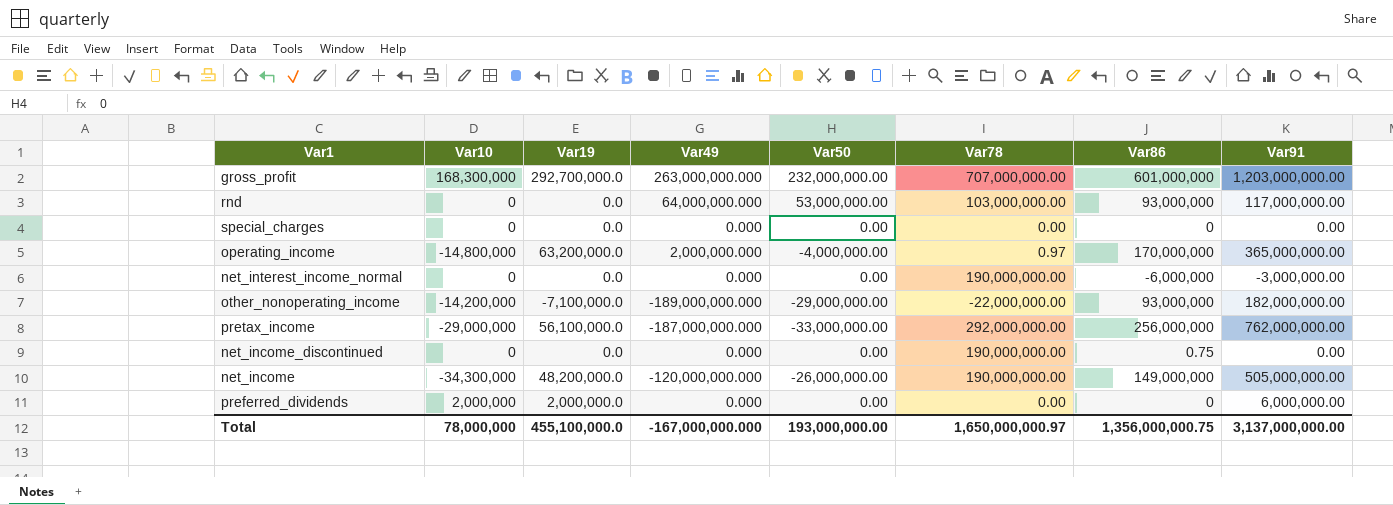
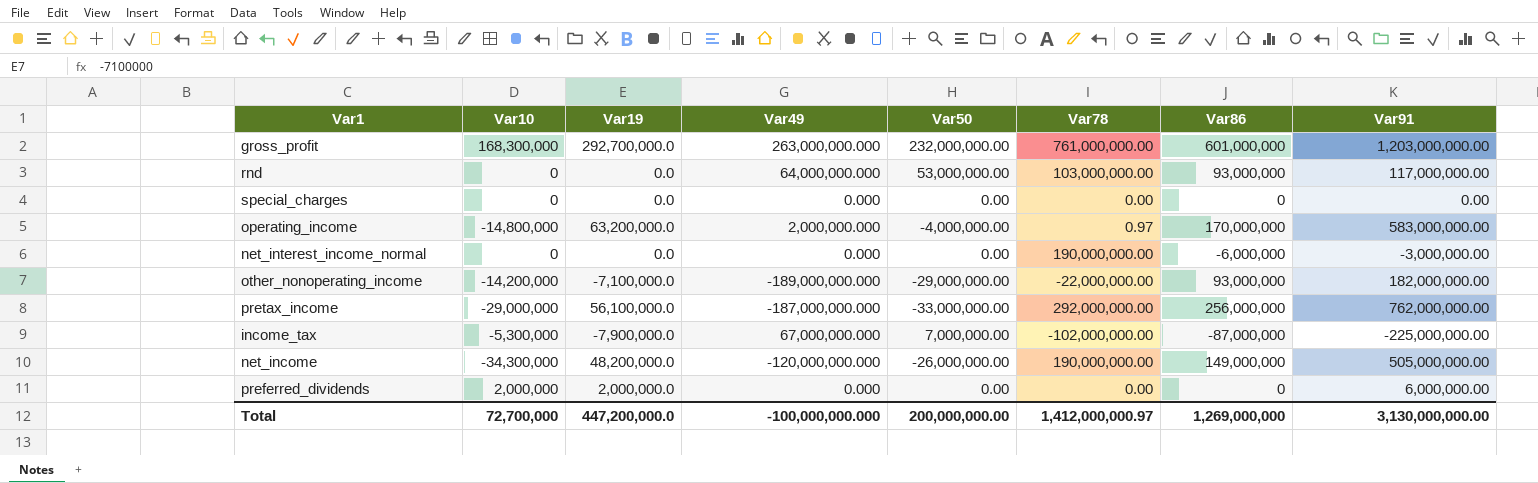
row net_income_discontinued: 0 | 0.0 | 0.000 | 0.00 | 190,000,000.00 | 0.75 | 0.00 -> none
gross_profit | Var78: 707,000,000.00 -> 761,000,000.00
operating_income | Var91: 365,000,000.00 -> 583,000,000.00
row income_tax: none -> -5,300,000 | -7,900,000.0 | 67,000,000.000 | 7,000,000.00 | -102,000,000.00 | -87,000,000 | -225,000,000.00
Total | Var10: 78,000,000 -> 72,700,000
Total | Var19: 455,100,000.0 -> 447,200,000.0
Total | Var49: -167,000,000.000 -> -100,000,000.000
Total | Var50: 193,000,000.00 -> 200,000,000.00
Total | Var78: 1,650,000,000.97 -> 1,412,000,000.97
Total | Var86: 1,356,000,000.75 -> 1,269,000,000
Total | Var91: 3,137,000,000.00 -> 3,130,000,000.00

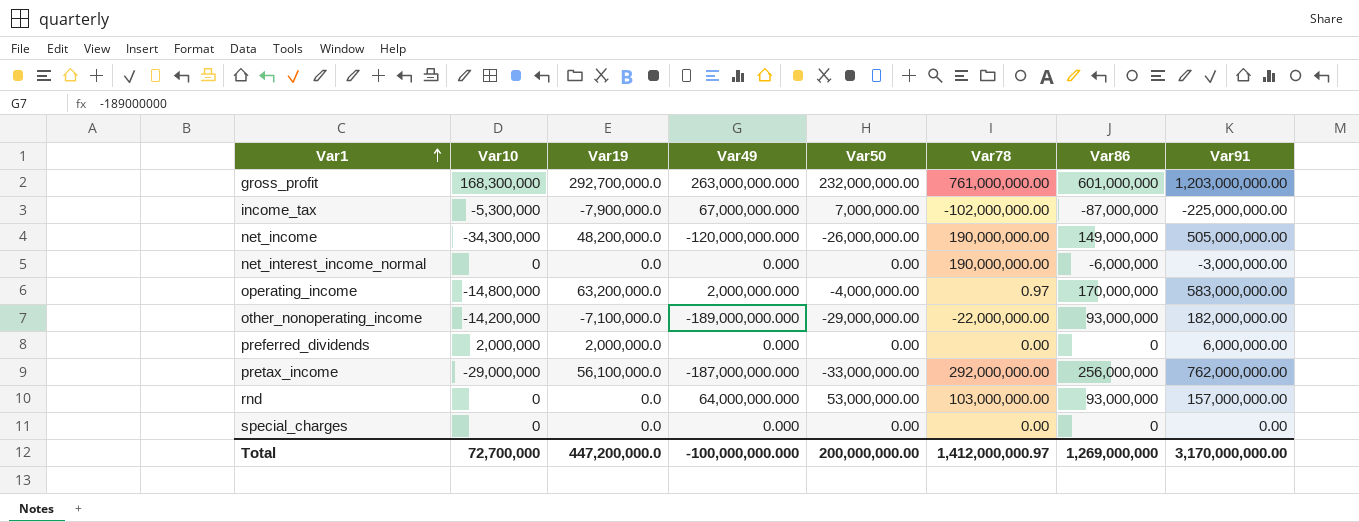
row order: none -> Var1 ascending
rnd | Var91: 117,000,000.00 -> 157,000,000.00
Total | Var91: 3,130,000,000.00 -> 3,170,000,000.00

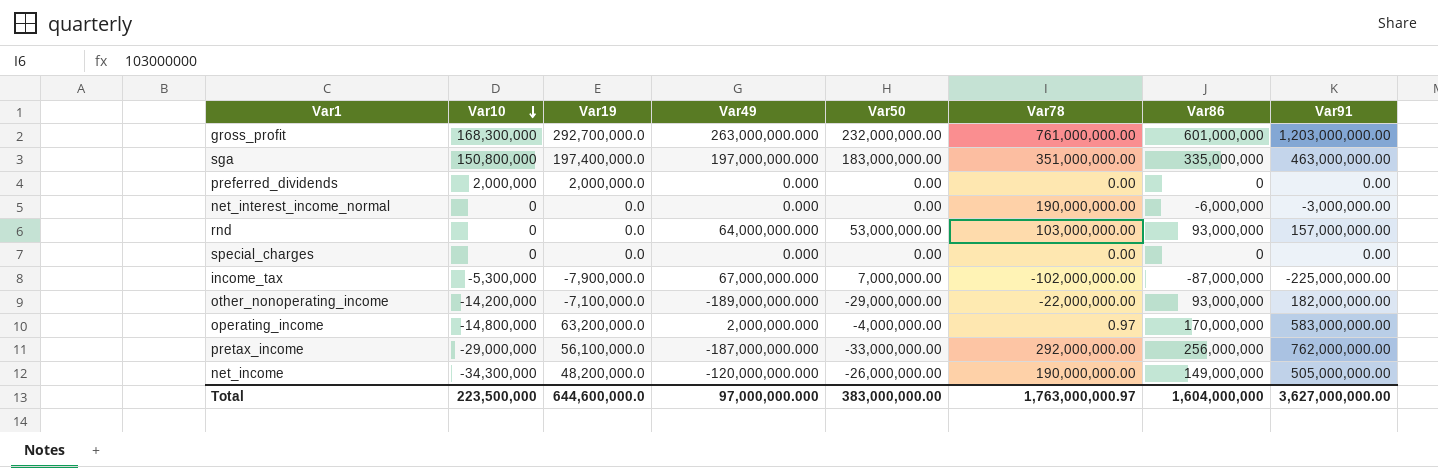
row order: Var1 ascending -> Var10 descending
row sga: none -> 150,800,000 | 197,400,000.0 | 197,000,000.000 | 183,000,000.00 | 351,000,000.00 | 335,000,000 | 463,000,000.00
preferred_dividends | Var91: 6,000,000.00 -> 0.00
Total | Var10: 72,700,000 -> 223,500,000
Total | Var19: 447,200,000.0 -> 644,600,000.0
Total | Var49: -100,000,000.000 -> 97,000,000.000
Total | Var50: 200,000,000.00 -> 383,000,000.00
Total | Var78: 1,412,000,000.97 -> 1,763,000,000.97
Total | Var86: 1,269,000,000 -> 1,604,000,000
Total | Var91: 3,170,000,000.00 -> 3,627,000,000.00

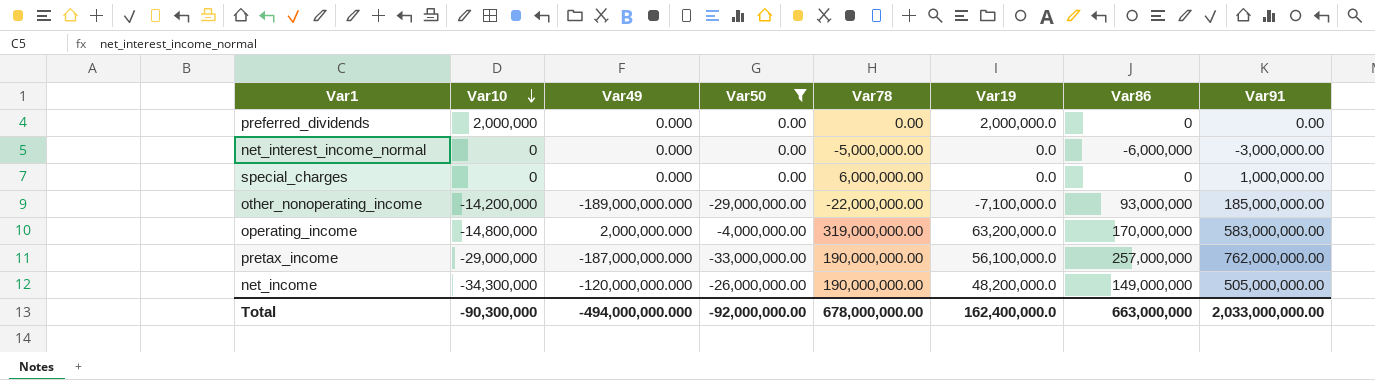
filter: none -> Var50 <= 0.00
column Var19 | position: 3 -> 6
net_interest_income_normal | Var78: 190,000,000.00 -> -5,000,000.00
special_charges | Var78: 0.00 -> 6,000,000.00
special_charges | Var91: 0.00 -> 1,000,000.00
other_nonoperating_income | Var91: 182,000,000.00 -> 185,000,000.00
operating_income | Var78: 0.97 -> 319,000,000.00
pretax_income | Var78: 292,000,000.00 -> 190,000,000.00
pretax_income | Var86: 256,000,000 -> 257,000,000
Total | Var10: 223,500,000 -> -90,300,000
Total | Var49: 97,000,000.000 -> -494,000,000.000
Total | Var50: 383,000,000.00 -> -92,000,000.00
Total | Var78: 1,763,000,000.97 -> 678,000,000.00
Total | Var19: 644,600,000.0 -> 162,400,000.0
Total | Var86: 1,604,000,000 -> 663,000,000
Total | Var91: 3,627,000,000.00 -> 2,033,000,000.00

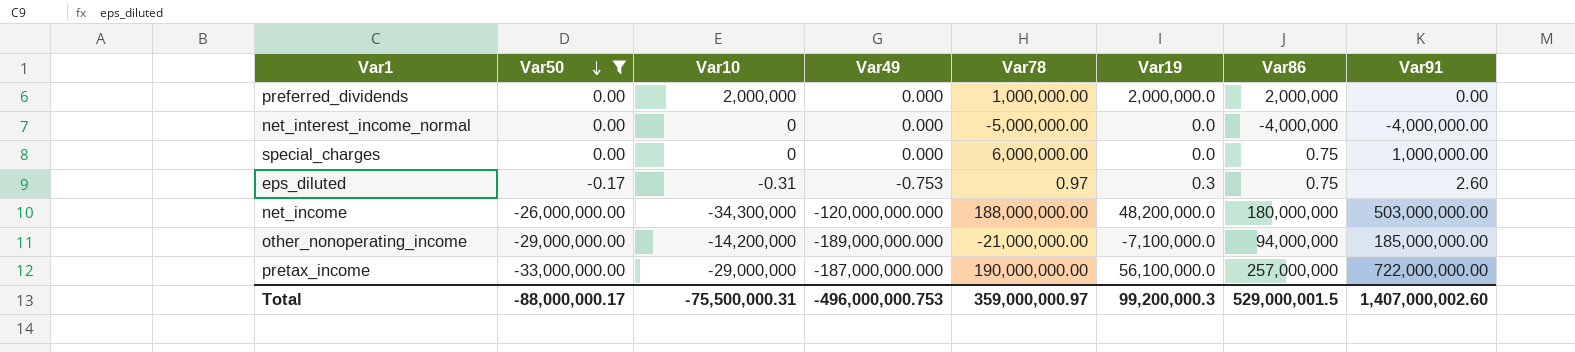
row order: Var10 descending -> Var50 descending
column Var50 | position: 4 -> 2
row operating_income: -14,800,000 | 2,000,000.000 | -4,000,000.00 | 319,000,000.00 | 63,200,000.0 | 170,000,000 | 583,000,000.00 -> none
preferred_dividends | Var78: 0.00 -> 1,000,000.00
preferred_dividends | Var86: 0 -> 2,000,000
net_interest_income_normal | Var86: -6,000,000 -> -4,000,000
net_interest_income_normal | Var91: -3,000,000.00 -> -4,000,000.00
special_charges | Var86: 0 -> 0.75
row eps_diluted: none -> -0.17 | -0.31 | -0.753 | 0.97 | 0.3 | 0.75 | 2.60
net_income | Var78: 190,000,000.00 -> 188,000,000.00
net_income | Var86: 149,000,000 -> 180,000,000
net_income | Var91: 505,000,000.00 -> 503,000,000.00
other_nonoperating_income | Var78: -22,000,000.00 -> -21,000,000.00
other_nonoperating_income | Var86: 93,000,000 -> 94,000,000
pretax_income | Var91: 762,000,000.00 -> 722,000,000.00
Total | Var50: -92,000,000.00 -> -88,000,000.17
Total | Var10: -90,300,000 -> -75,500,000.31
Total | Var49: -494,000,000.000 -> -496,000,000.753
Total | Var78: 678,000,000.00 -> 359,000,000.97
Total | Var19: 162,400,000.0 -> 99,200,000.3
Total | Var86: 663,000,000 -> 529,000,001.5
Total | Var91: 2,033,000,000.00 -> 1,407,000,002.60

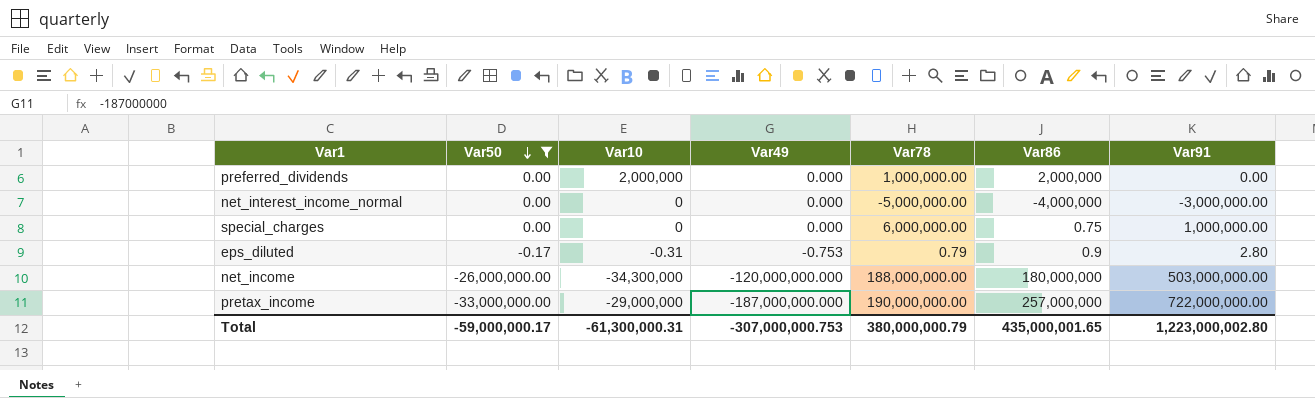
column Var19 | position: 6 -> none
row other_nonoperating_income: -29,000,000.00 | -14,200,000 | -189,000,000.000 | -21,000,000.00 | -7,100,000.0 | 94,000,000 | 185,000,000.00 -> none
net_interest_income_normal | Var91: -4,000,000.00 -> -3,000,000.00
eps_diluted | Var78: 0.97 -> 0.79
eps_diluted | Var86: 0.75 -> 0.9
eps_diluted | Var91: 2.60 -> 2.80
Total | Var50: -88,000,000.17 -> -59,000,000.17
Total | Var10: -75,500,000.31 -> -61,300,000.31
Total | Var49: -496,000,000.753 -> -307,000,000.753
Total | Var78: 359,000,000.97 -> 380,000,000.79
Total | Var86: 529,000,001.5 -> 435,000,001.65
Total | Var91: 1,407,000,002.60 -> 1,223,000,002.80

